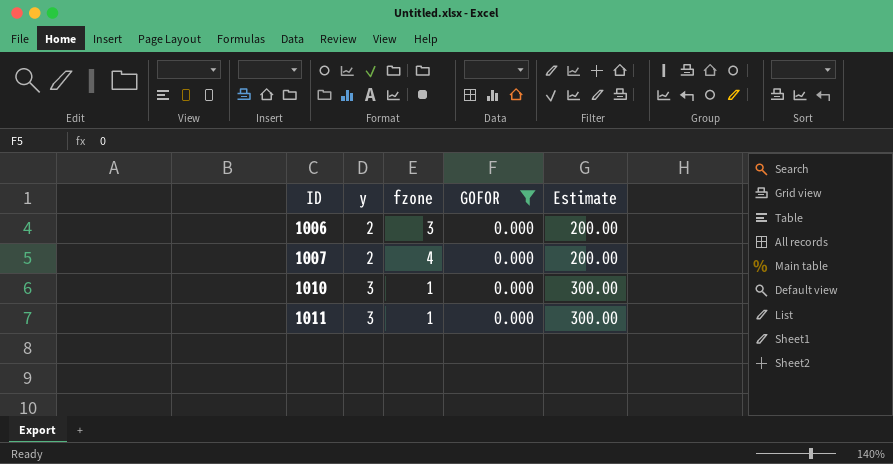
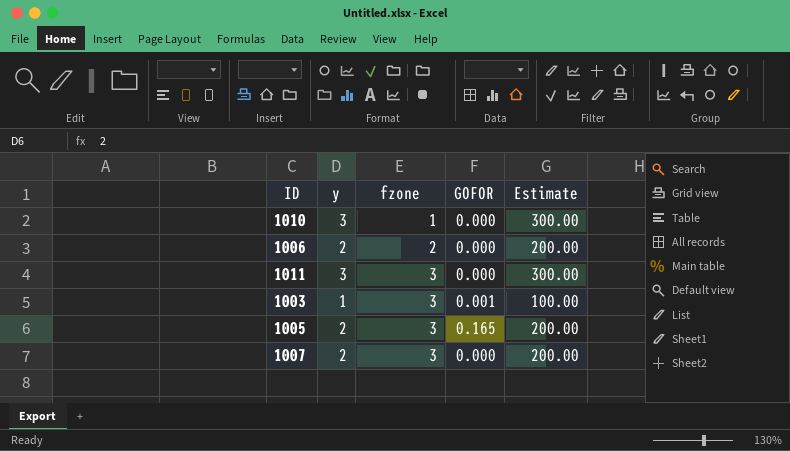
filter: GOFOR = 0.000 -> none
row order: ID ascending -> fzone ascending
1006 | fzone: 3 -> 2
1011 | fzone: 1 -> 3
1007 | fzone: 4 -> 3

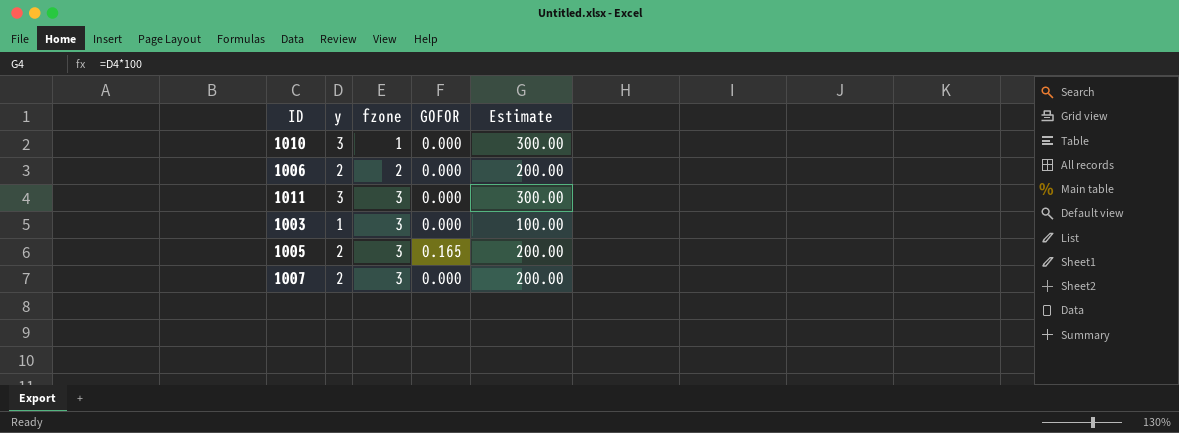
1003 | GOFOR: 0.001 -> 0.000

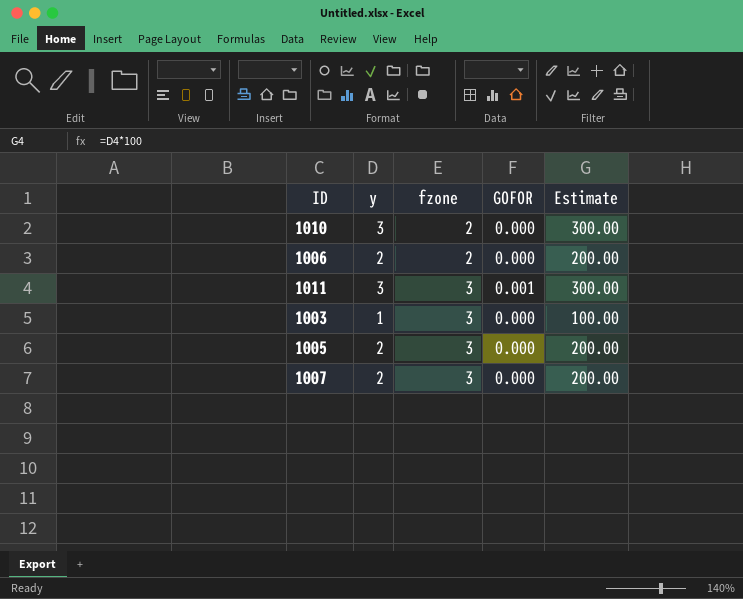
1010 | fzone: 1 -> 2
1011 | GOFOR: 0.000 -> 0.001
1005 | GOFOR: 0.165 -> 0.000

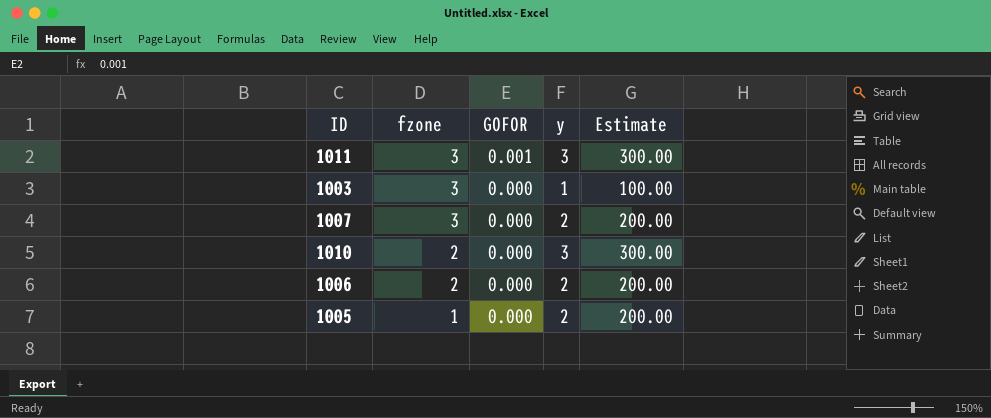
row order: fzone ascending -> fzone descending
column y | position: 2 -> 4
1005 | fzone: 3 -> 1

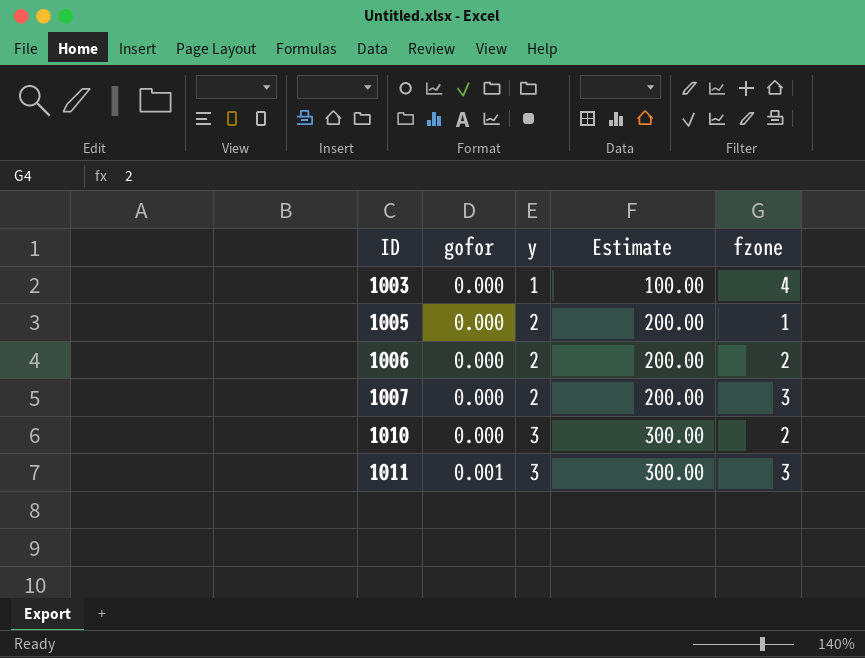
row order: fzone descending -> ID ascending
column name: GOFOR -> gofor
column fzone | position: 2 -> 5
1003 | fzone: 3 -> 4

